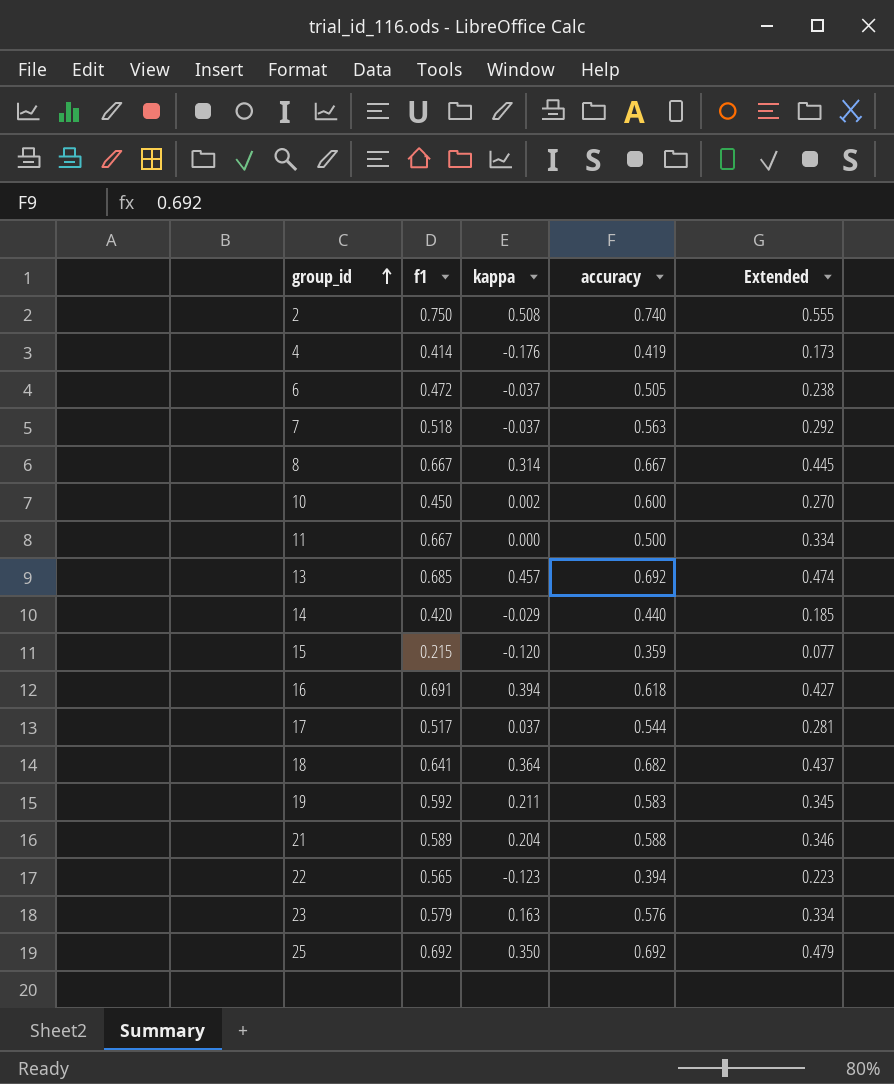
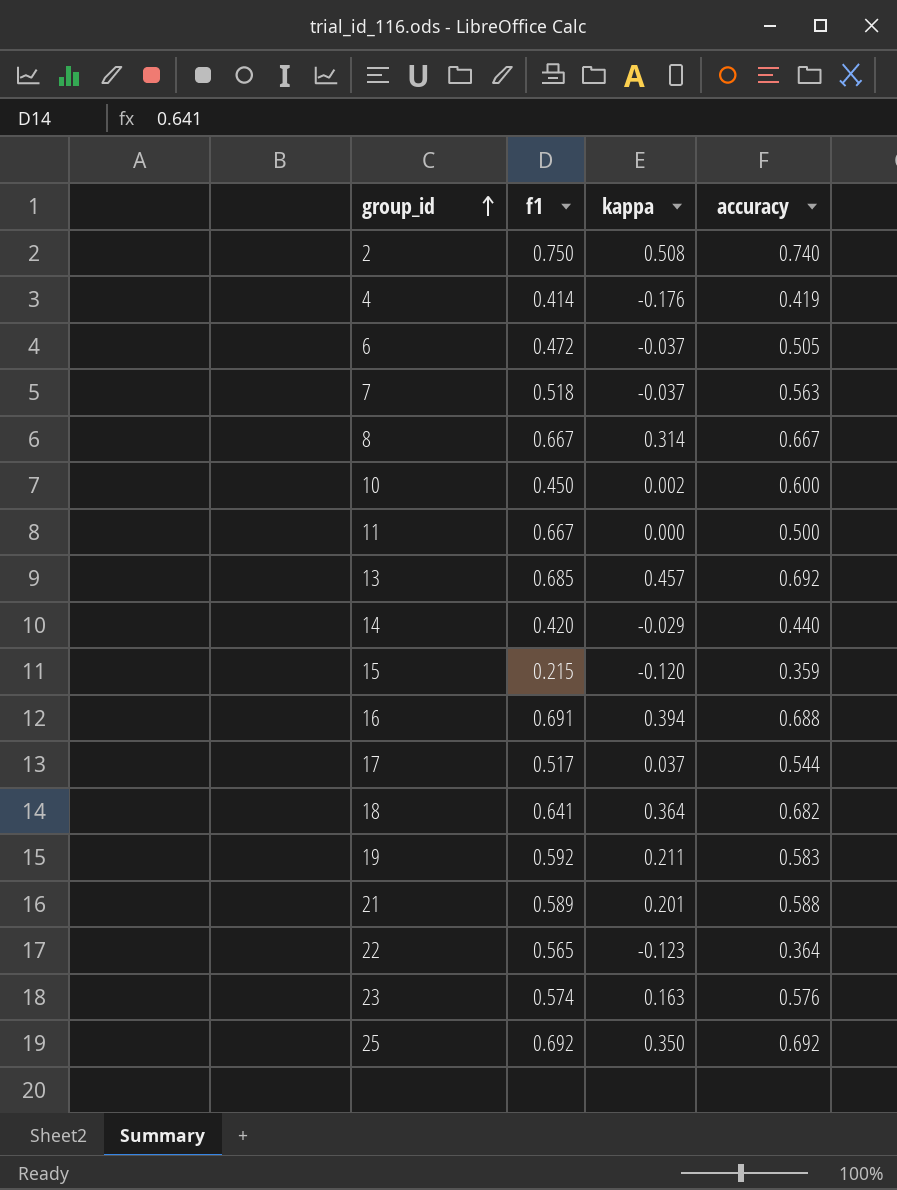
column Extended | formula: [f1] * [accuracy] -> none
16 | accuracy: 0.618 -> 0.688
21 | kappa: 0.204 -> 0.201
22 | accuracy: 0.394 -> 0.364
23 | f1: 0.579 -> 0.574

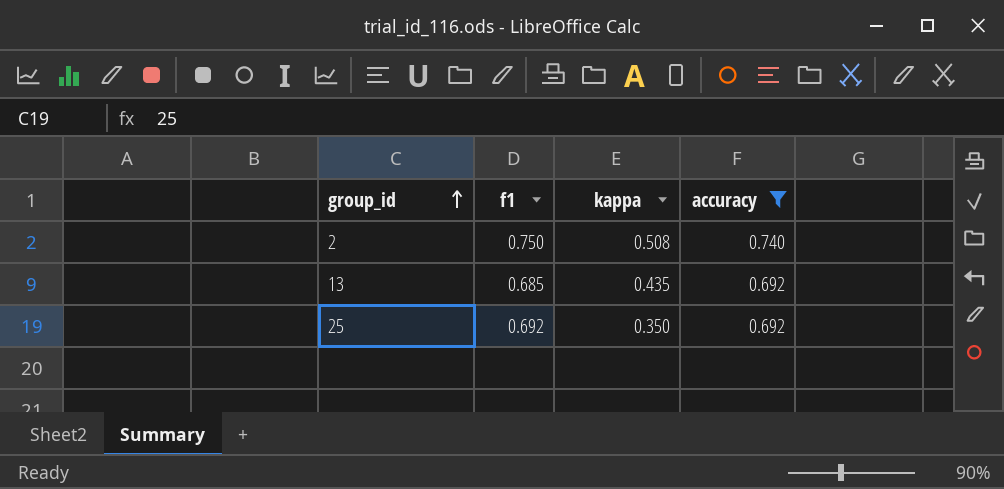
filter: none -> accuracy >= 0.692
13 | kappa: 0.457 -> 0.435

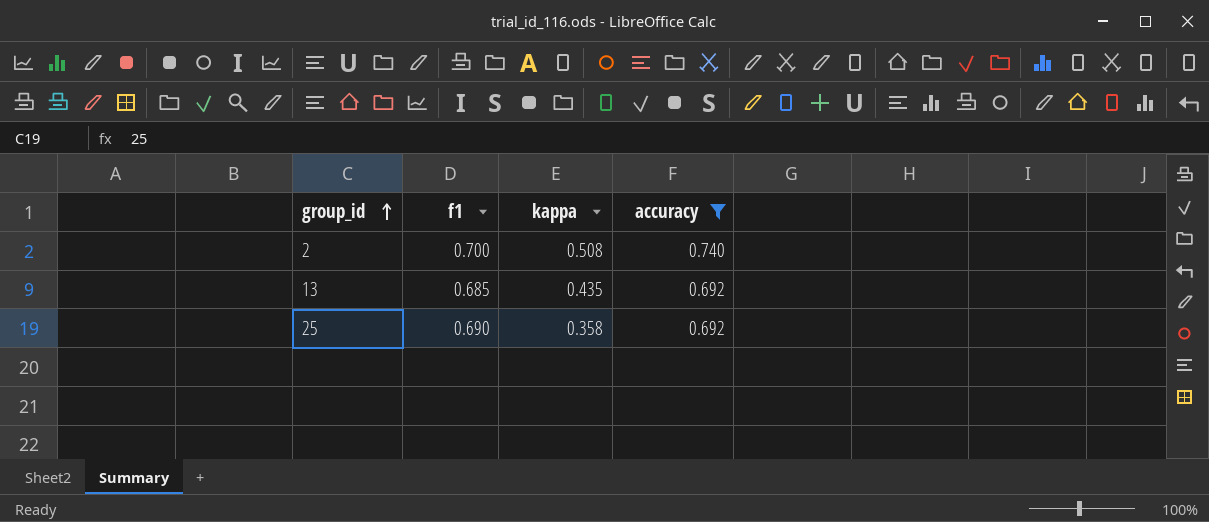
2 | f1: 0.750 -> 0.700
25 | f1: 0.692 -> 0.690
25 | kappa: 0.350 -> 0.358

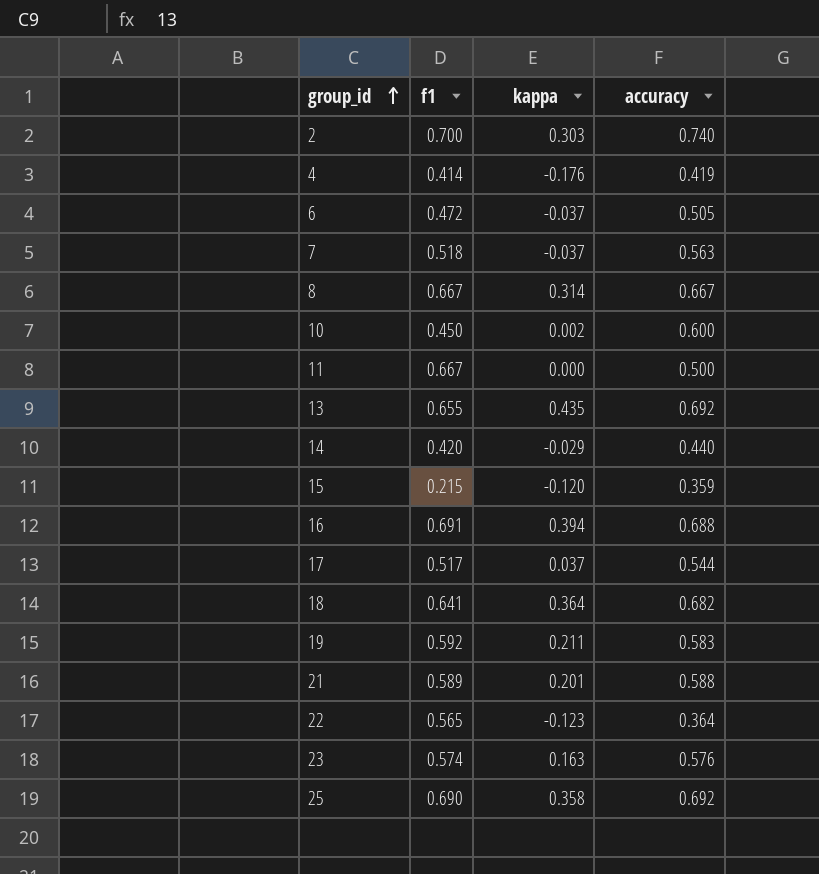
filter: accuracy >= 0.692 -> none
2 | kappa: 0.508 -> 0.303
13 | f1: 0.685 -> 0.655

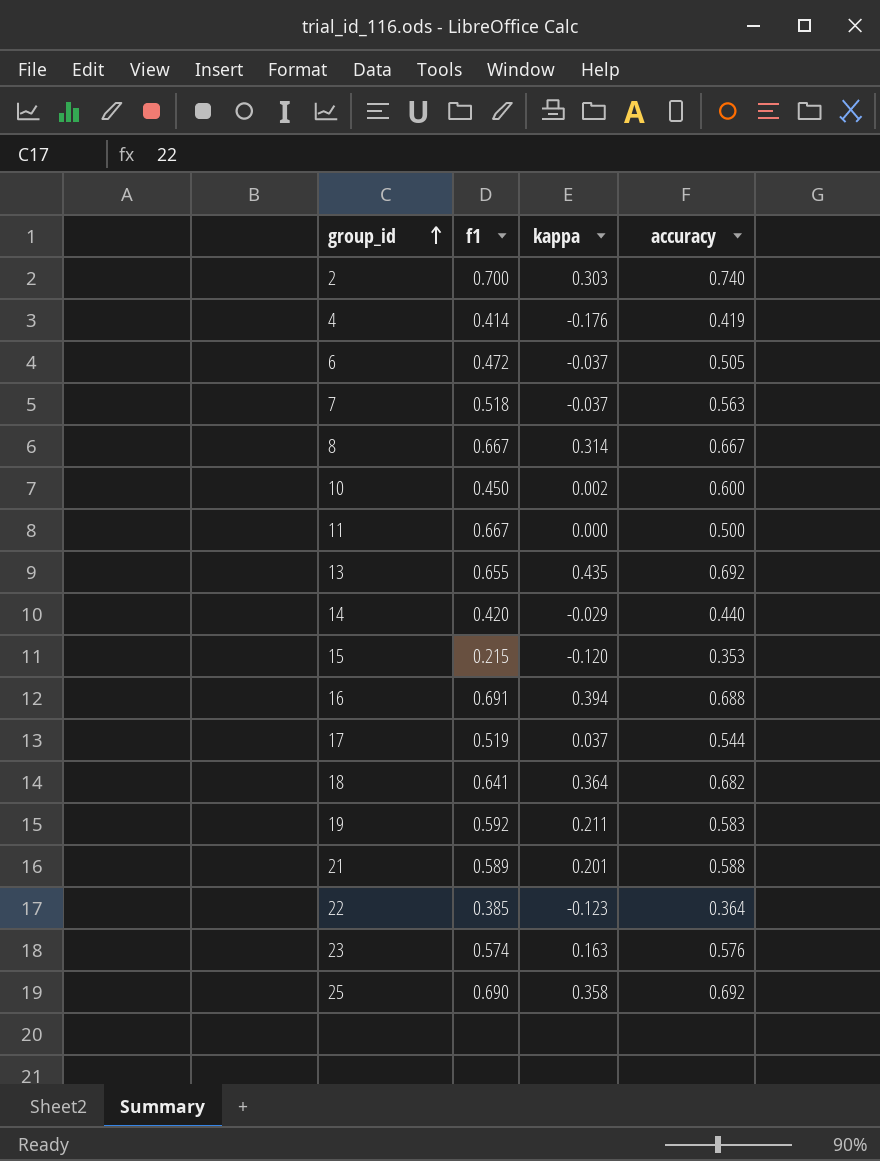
15 | accuracy: 0.359 -> 0.353
17 | f1: 0.517 -> 0.519
22 | f1: 0.565 -> 0.385

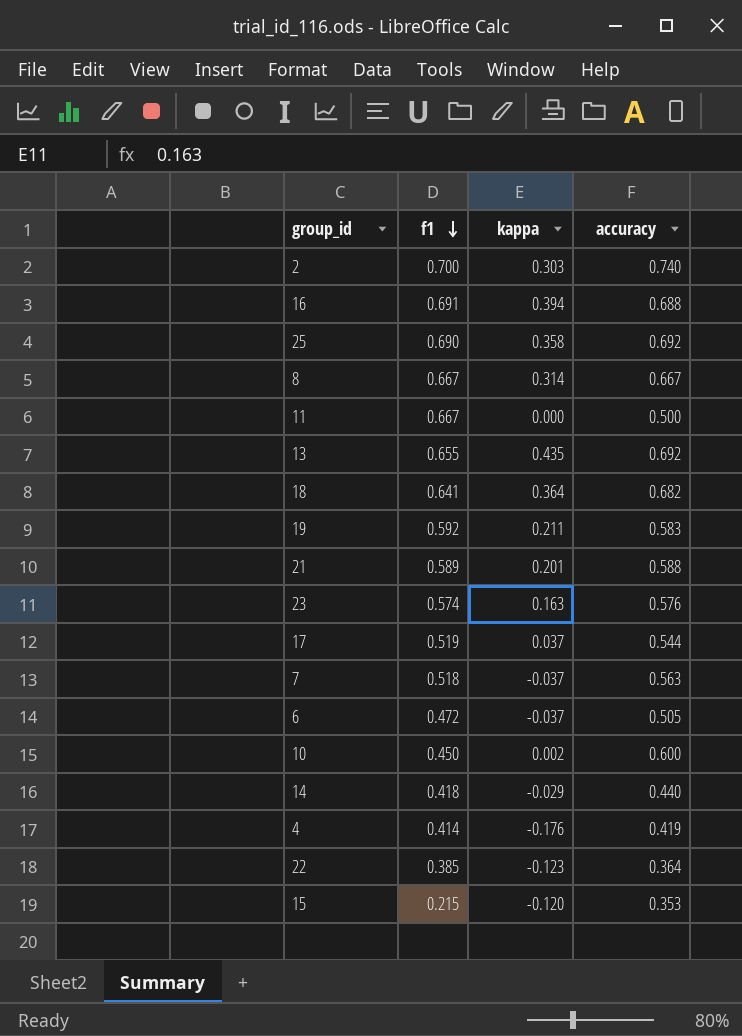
row order: group_id ascending -> f1 descending
14 | f1: 0.420 -> 0.418

